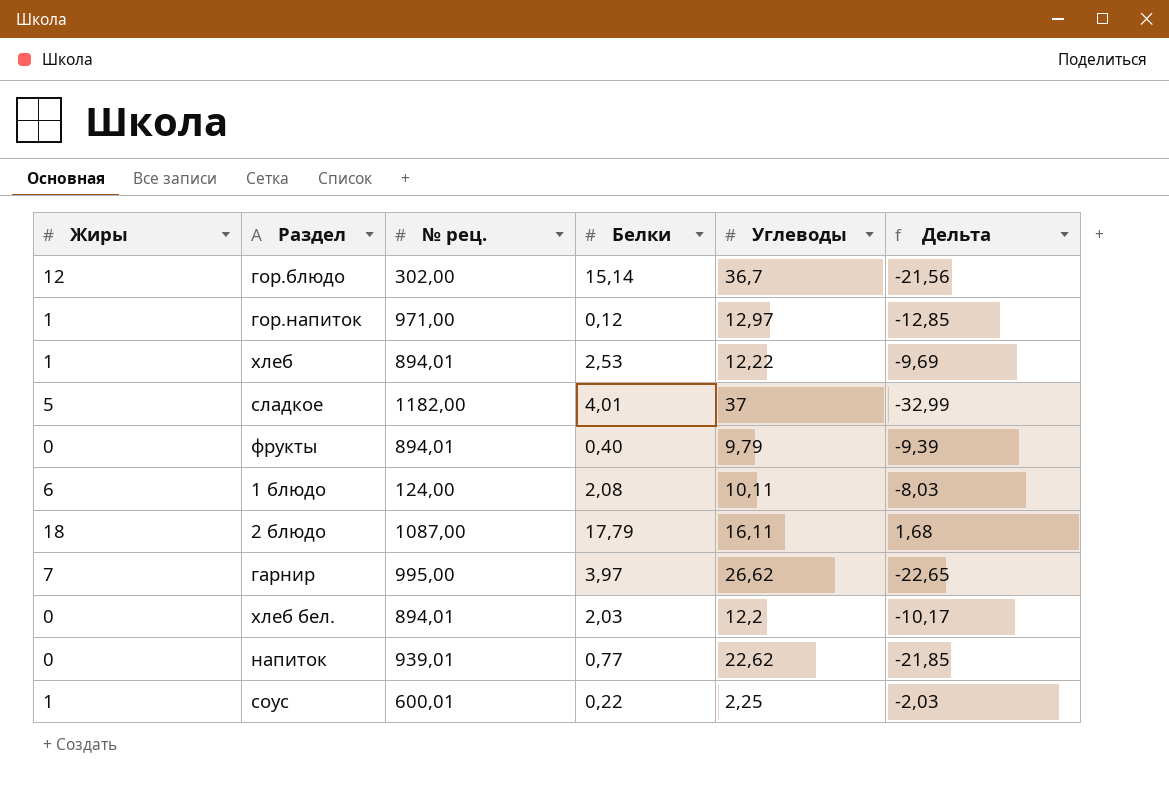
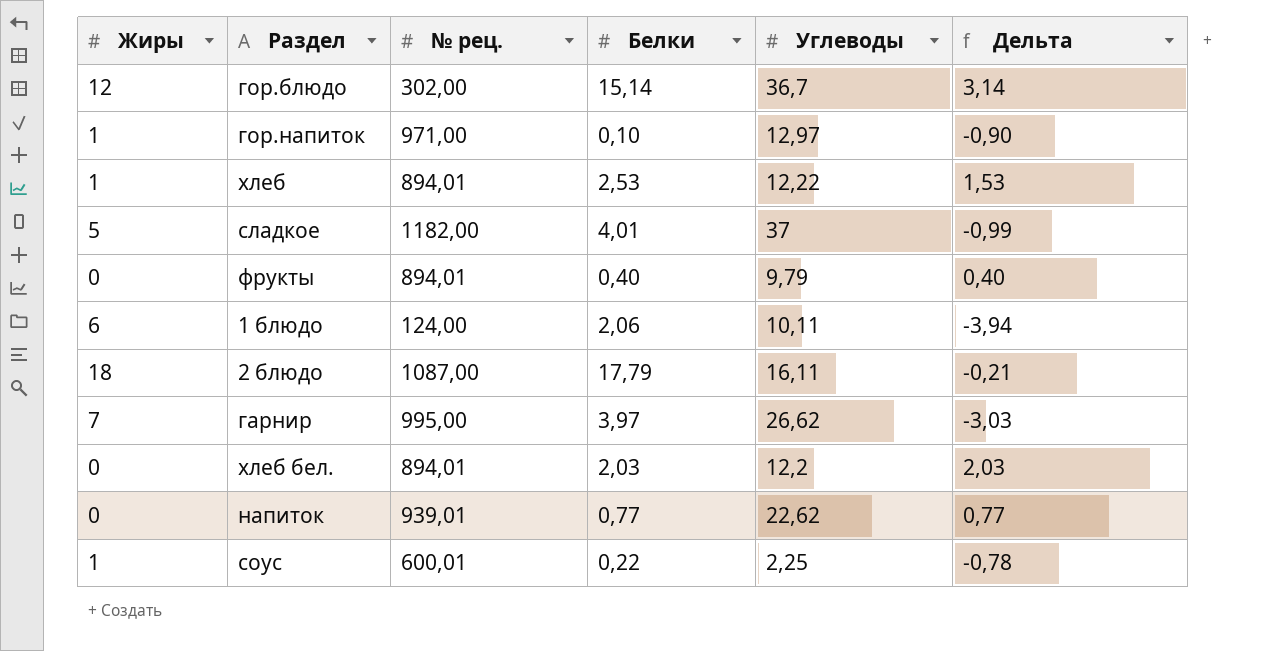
column Дельта | formula: [Белки] - [Углеводы] -> [Белки] - [Жиры]
гор.напиток | Белки: 0,12 -> 0,10
1 блюдо | Белки: 2,08 -> 2,06

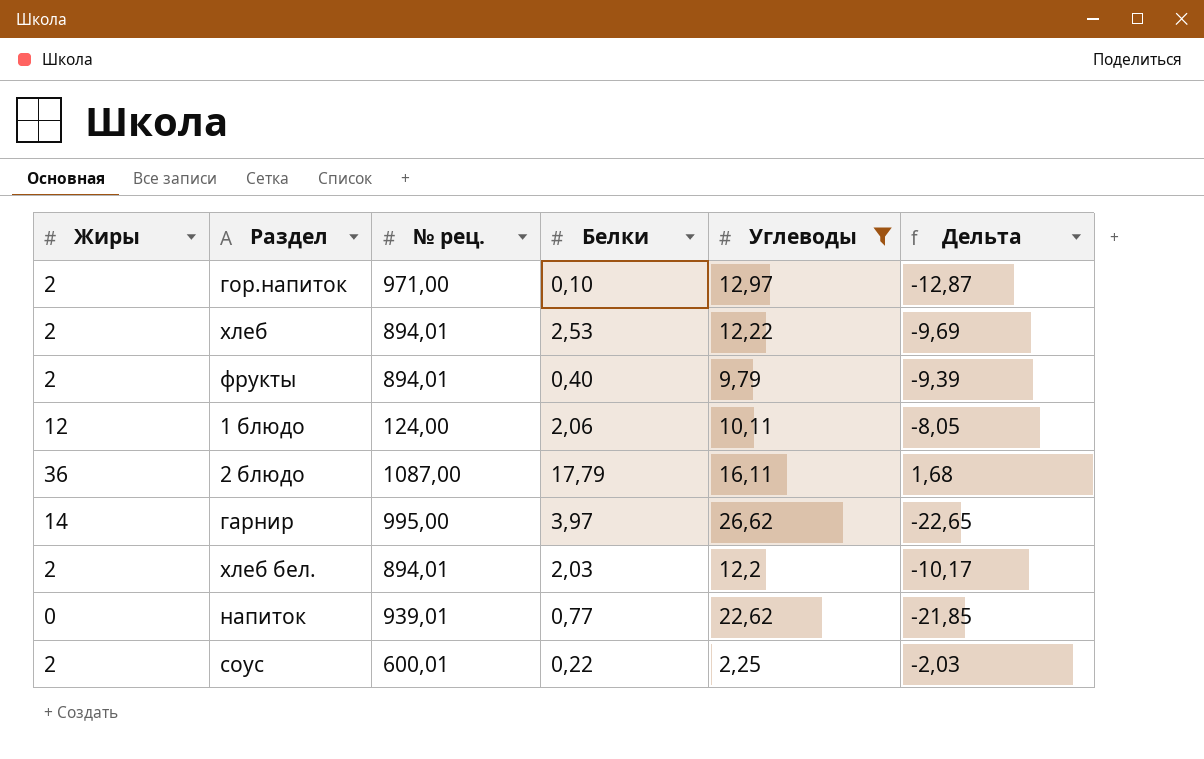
filter: none -> Углеводы <= 26,62
column Дельта | formula: [Белки] - [Жиры] -> [Белки] - [Углеводы]
гор.напиток | Жиры: 1 -> 2
хлеб | Жиры: 1 -> 2
фрукты | Жиры: 0 -> 2
1 блюдо | Жиры: 6 -> 12
2 блюдо | Жиры: 18 -> 36
гарнир | Жиры: 7 -> 14
хлеб бел. | Жиры: 0 -> 2
соус | Жиры: 1 -> 2

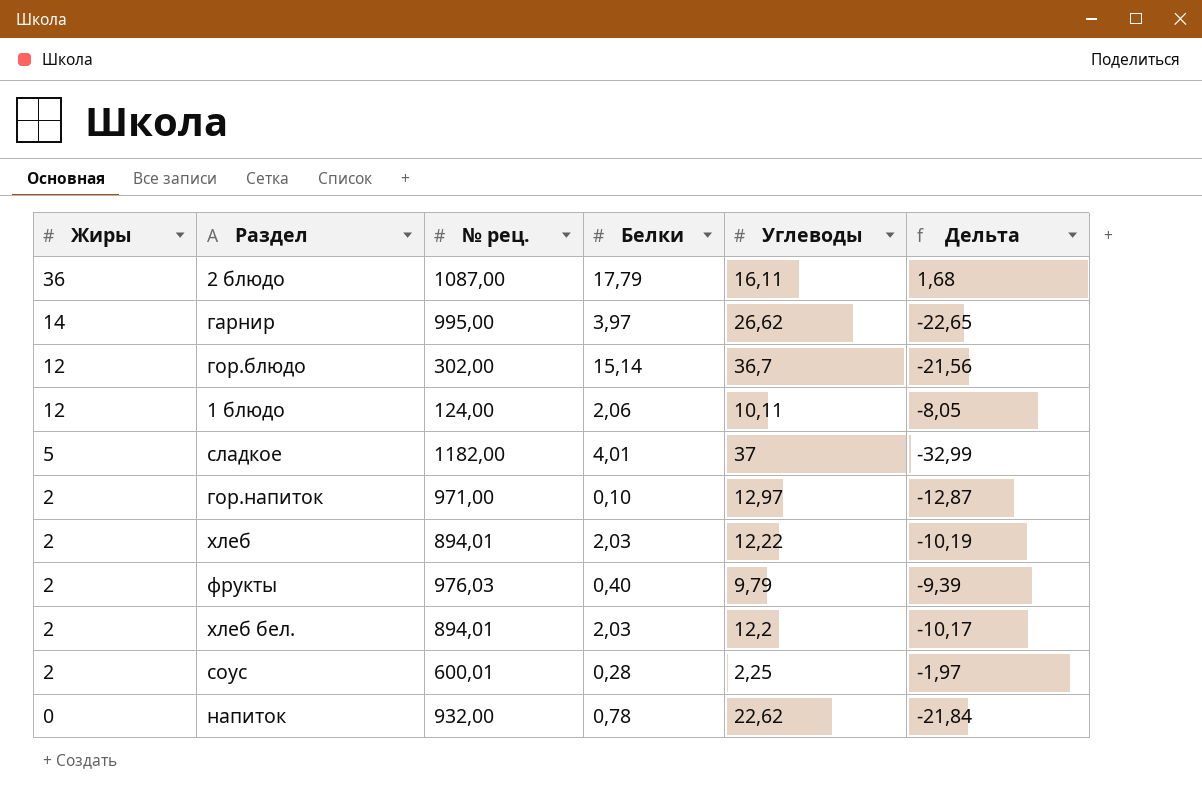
filter: Углеводы <= 26,62 -> none
row order: none -> Жиры descending
хлеб | Белки: 2,53 -> 2,03
хлеб | Дельта: -9,69 -> -10,19
фрукты | № рец.: 894,01 -> 976,03
соус | Белки: 0,22 -> 0,28
соус | Дельта: -2,03 -> -1,97
напиток | № рец.: 939,01 -> 932,00
напиток | Белки: 0,77 -> 0,78
напиток | Дельта: -21,85 -> -21,84

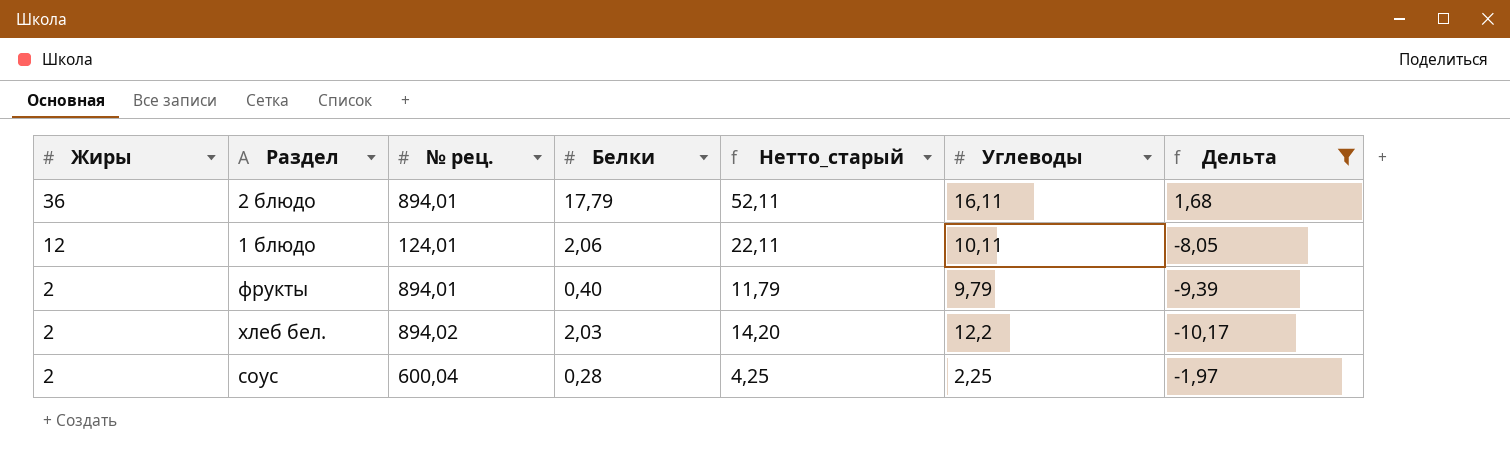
filter: none -> Дельта >= -10,17
column Нетто_старый | formula: none -> [Жиры] + [Углеводы]
2 блюдо | № рец.: 1087,00 -> 894,01
1 блюдо | № рец.: 124,00 -> 124,01
фрукты | № рец.: 976,03 -> 894,01
хлеб бел. | № рец.: 894,01 -> 894,02
соус | № рец.: 600,01 -> 600,04

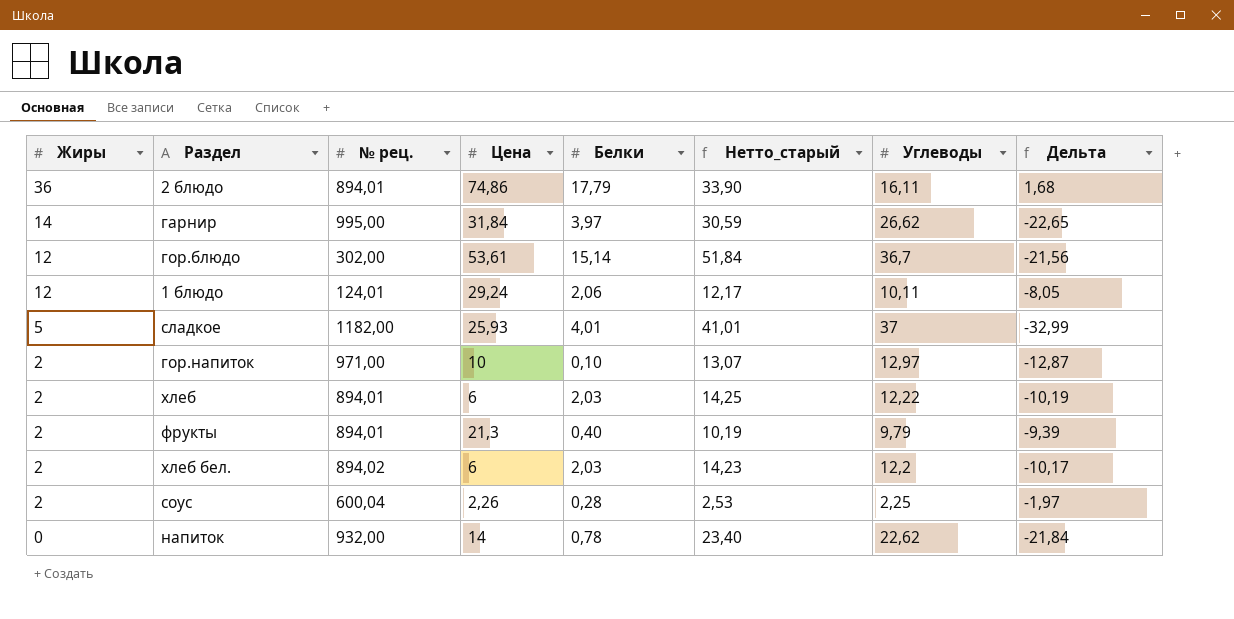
filter: Дельта >= -10,17 -> none
column Цена | position: none -> 4
column Нетто_старый | formula: [Жиры] + [Углеводы] -> [Белки] + [Углеводы]

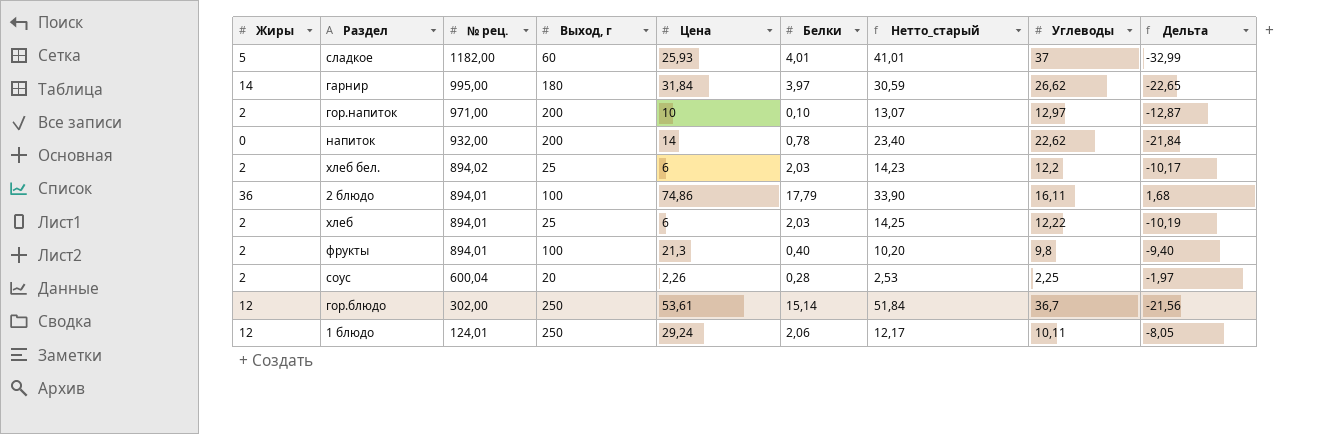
row order: Жиры descending -> № рец. descending
column Выход, г | position: none -> 4
фрукты | Нетто_старый: 10,19 -> 10,20
фрукты | Углеводы: 9,79 -> 9,8
фрукты | Дельта: -9,39 -> -9,40

